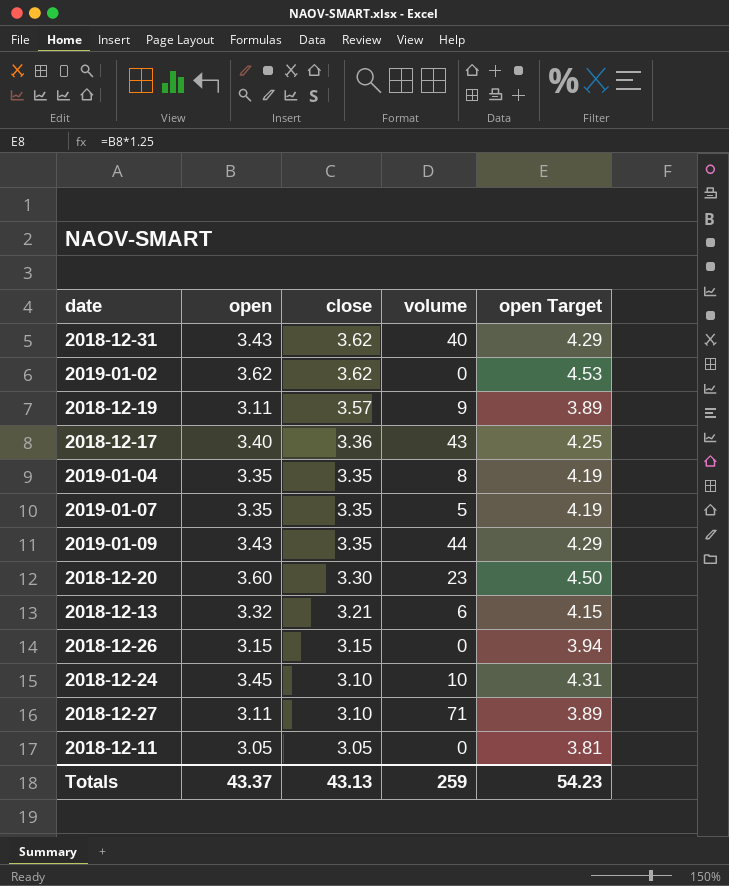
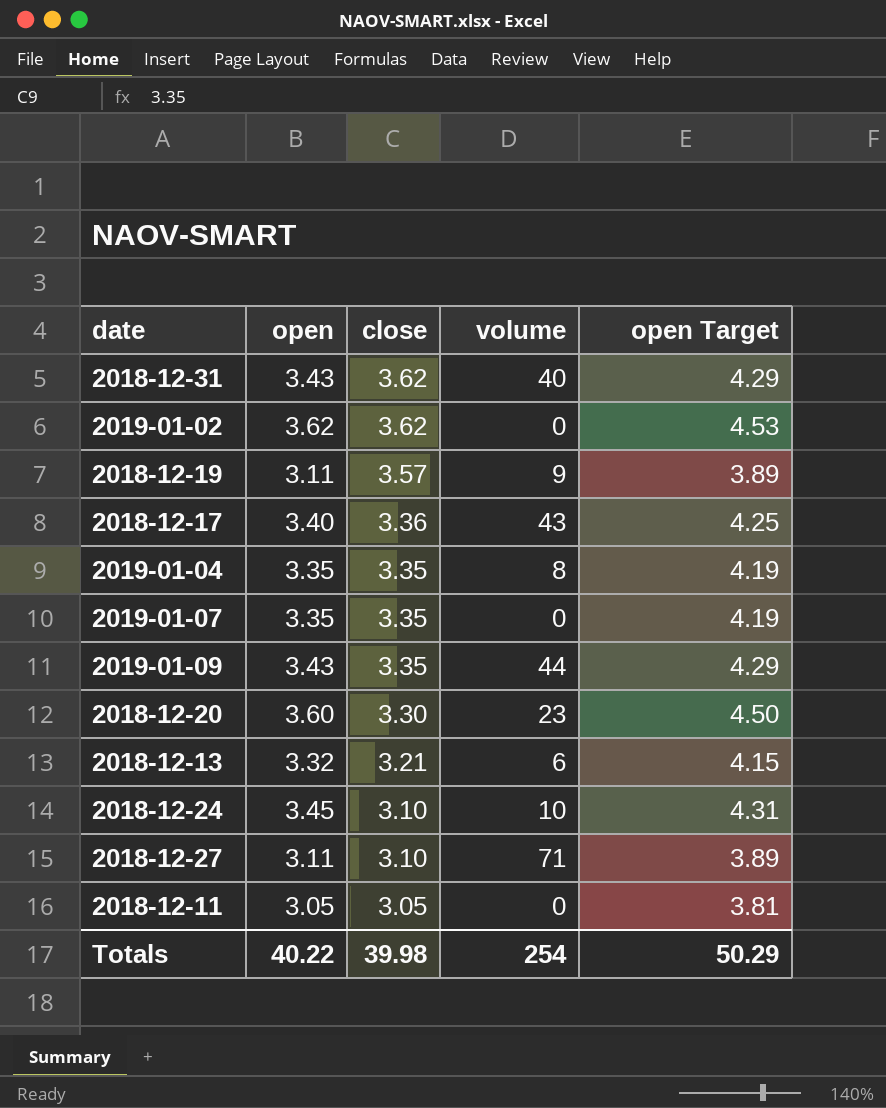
row 2018-12-26: 3.15 | 3.15 | 0 | 3.94 -> none
2019-01-07 | volume: 5 -> 0
Totals | open: 43.37 -> 40.22
Totals | close: 43.13 -> 39.98
Totals | volume: 259 -> 254
Totals | open Target: 54.23 -> 50.29

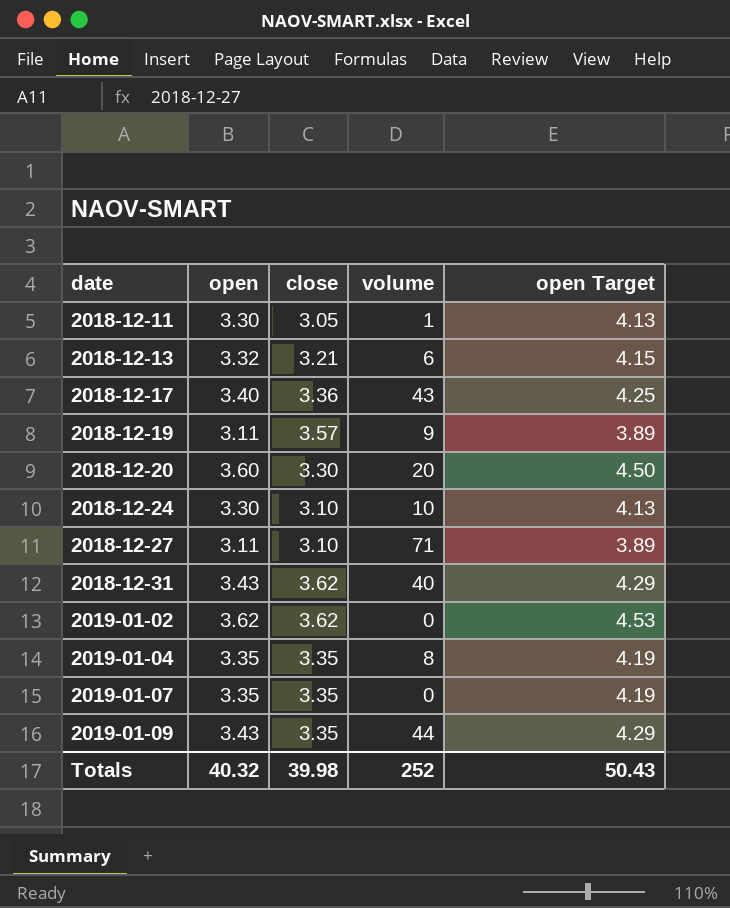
row order: close descending -> date ascending
2018-12-11 | open: 3.05 -> 3.30
2018-12-11 | volume: 0 -> 1
2018-12-11 | open Target: 3.81 -> 4.13
2018-12-20 | volume: 23 -> 20
2018-12-24 | open: 3.45 -> 3.30
2018-12-24 | open Target: 4.31 -> 4.13
Totals | open: 40.22 -> 40.32
Totals | volume: 254 -> 252
Totals | open Target: 50.29 -> 50.43

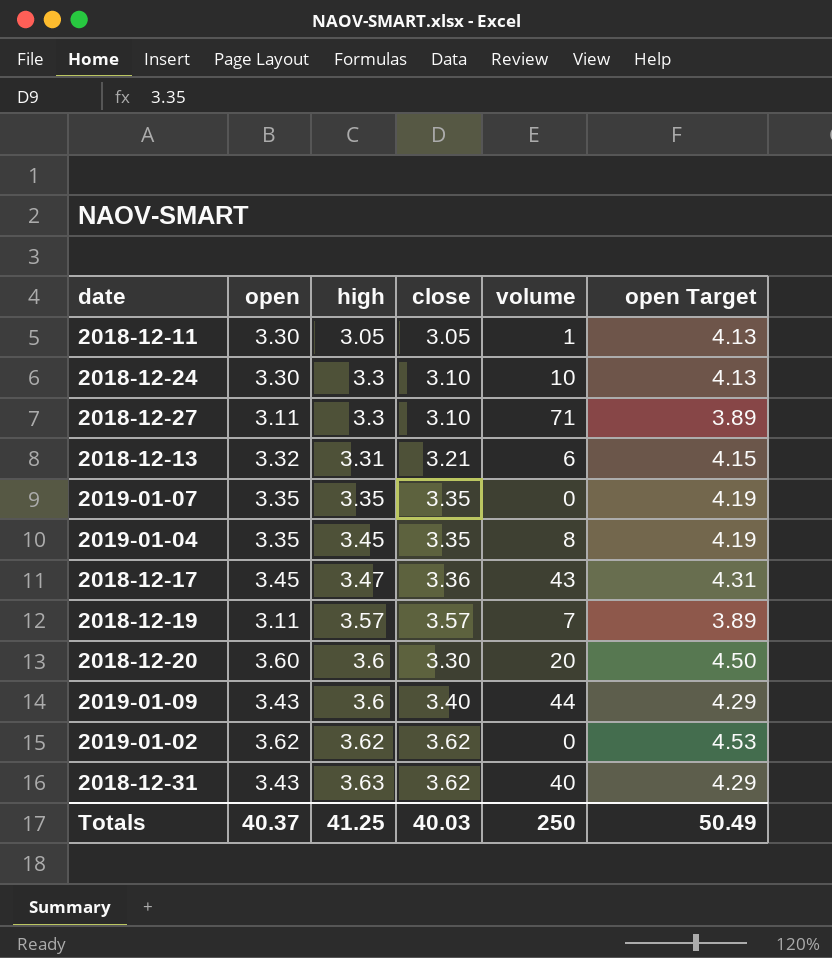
row order: date ascending -> high ascending
column high | position: none -> 3
2018-12-17 | open: 3.40 -> 3.45
2018-12-17 | open Target: 4.25 -> 4.31
2018-12-19 | volume: 9 -> 7
2019-01-09 | close: 3.35 -> 3.40
Totals | open: 40.32 -> 40.37
Totals | close: 39.98 -> 40.03
Totals | volume: 252 -> 250
Totals | open Target: 50.43 -> 50.49

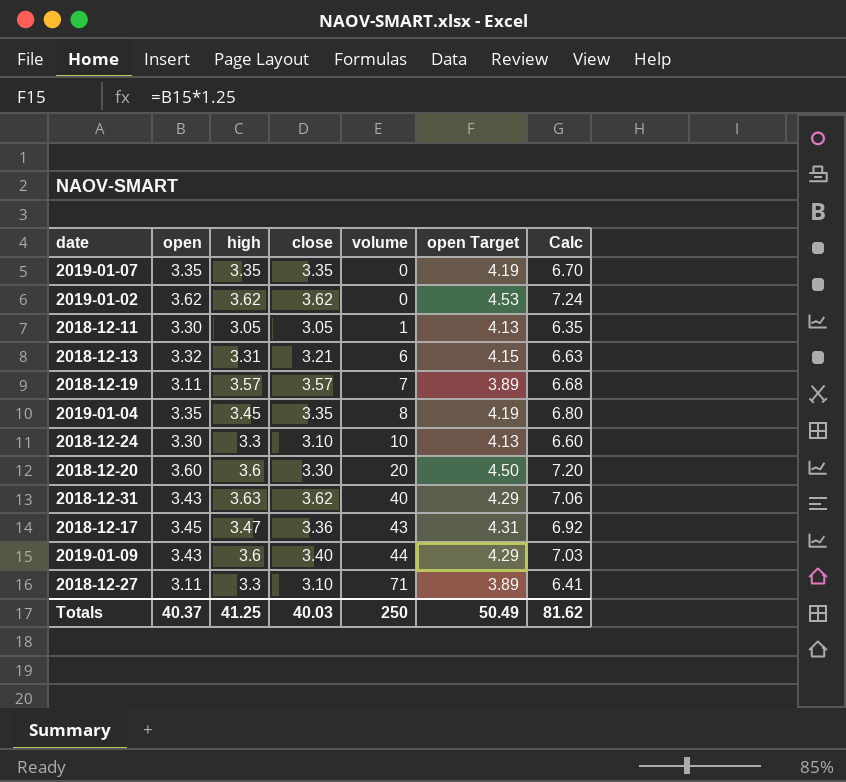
row order: high ascending -> volume ascending
column Calc | formula: none -> [open] + [high]

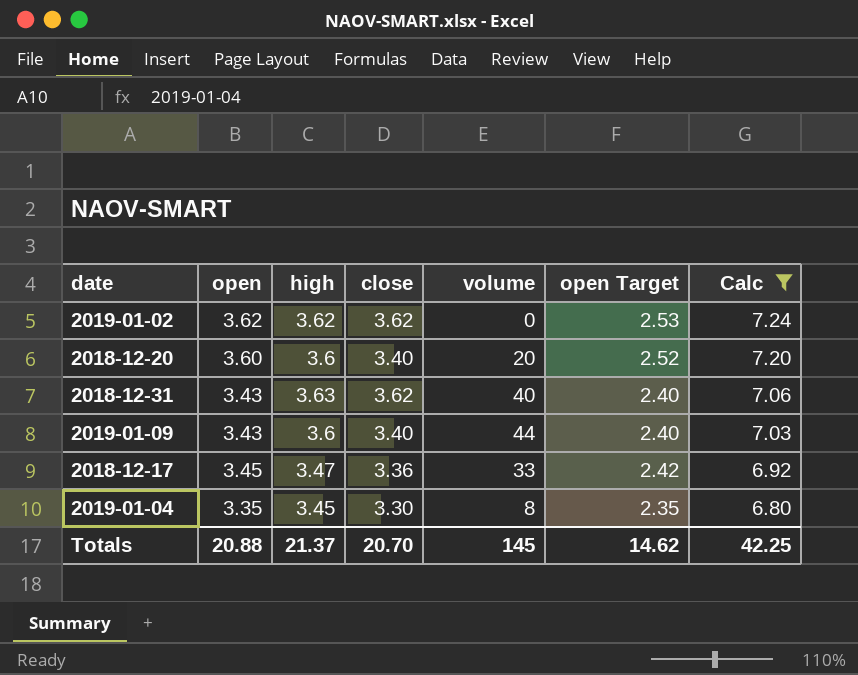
filter: none -> Calc >= 6.80
row order: volume ascending -> Calc descending
column open Target | formula: [open] * 1.25 -> [open] * 0.7
2018-12-20 | close: 3.30 -> 3.40
2018-12-17 | volume: 43 -> 33
2019-01-04 | close: 3.35 -> 3.30
Totals | open: 40.37 -> 20.88
Totals | high: 41.25 -> 21.37
Totals | close: 40.03 -> 20.70
Totals | volume: 250 -> 145
Totals | open Target: 50.49 -> 14.62
Totals | Calc: 81.62 -> 42.25

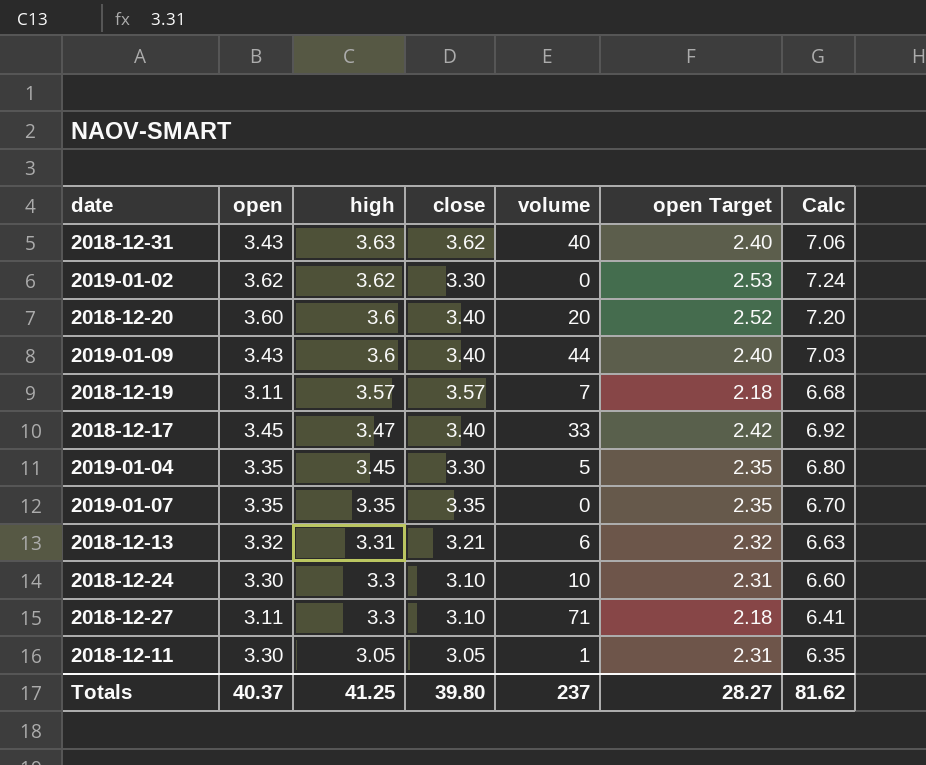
filter: Calc >= 6.80 -> none
row order: Calc descending -> high descending
2019-01-02 | close: 3.62 -> 3.30
2018-12-17 | close: 3.36 -> 3.40
2019-01-04 | volume: 8 -> 5
Totals | open: 20.88 -> 40.37
Totals | high: 21.37 -> 41.25
Totals | close: 20.70 -> 39.80
Totals | volume: 145 -> 237
Totals | open Target: 14.62 -> 28.27
Totals | Calc: 42.25 -> 81.62

